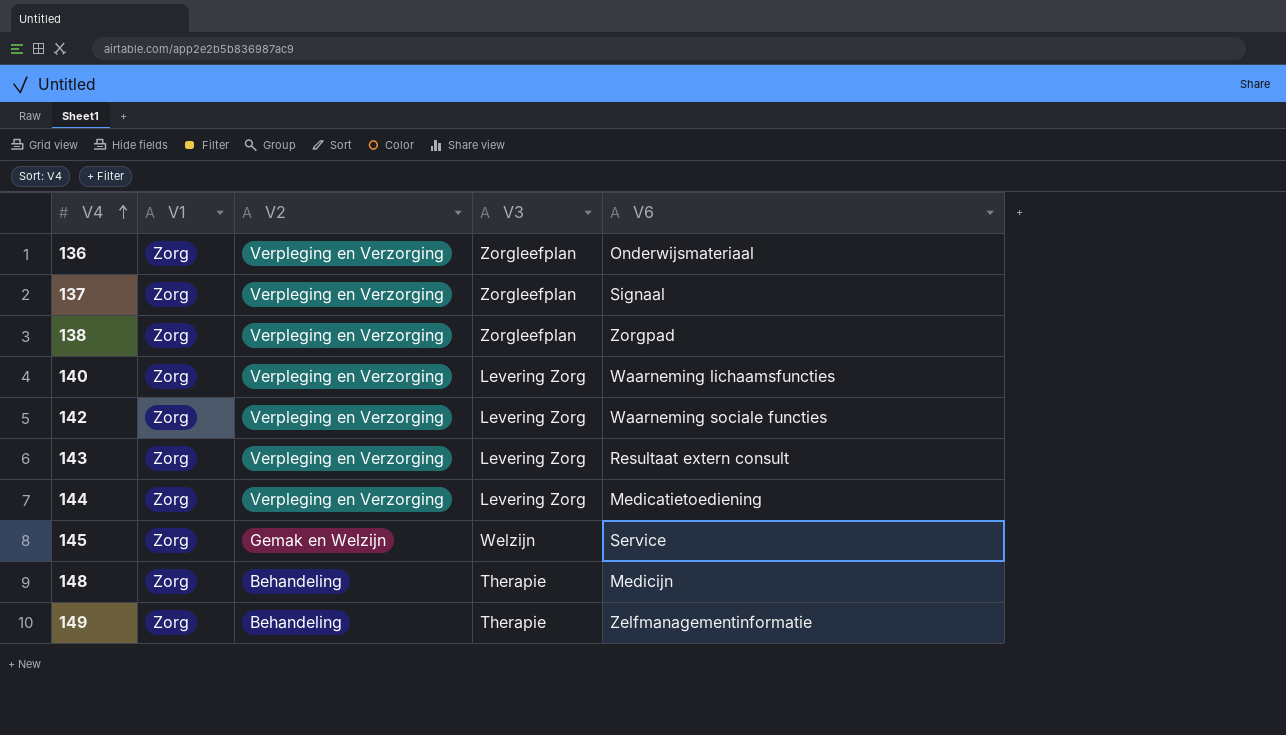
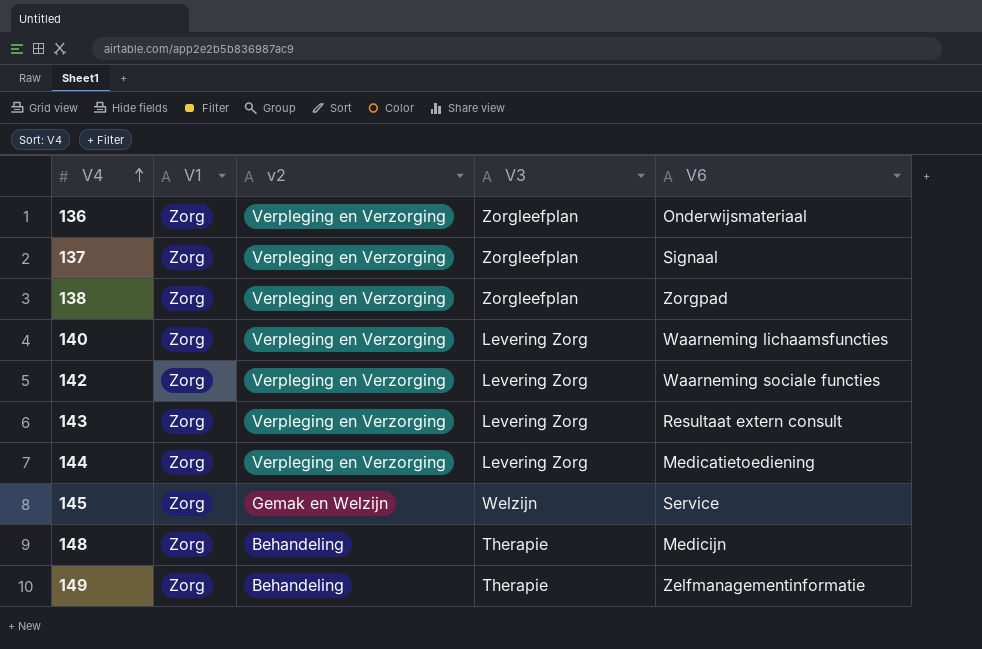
column name: V2 -> v2

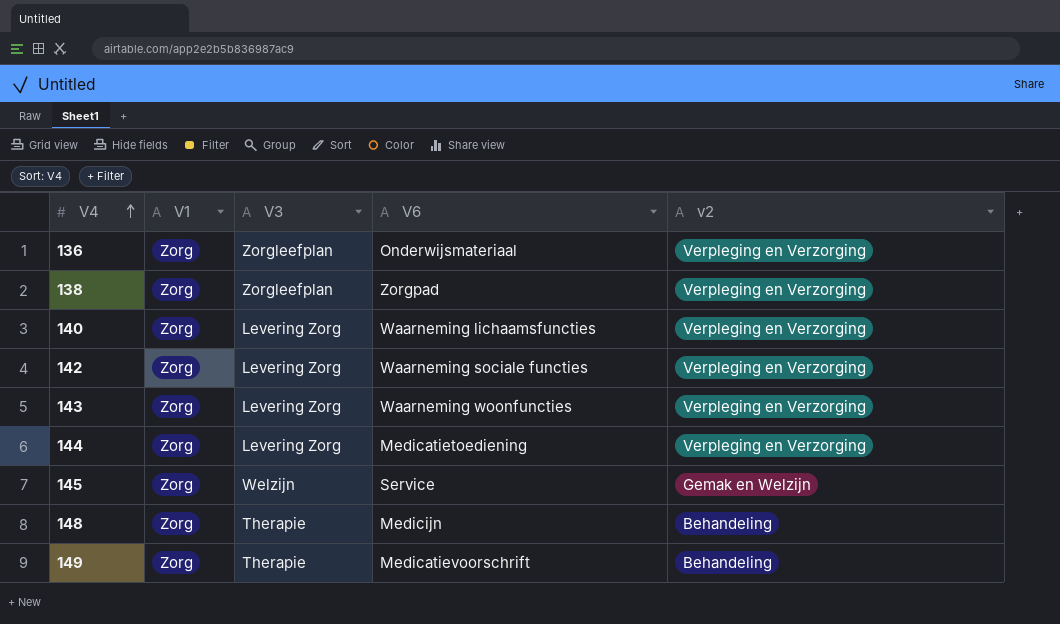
column v2 | position: 3 -> 5
row 137: Zorg | Verpleging en Verzorging | Zorgleefplan | Signaal -> none
143 | V6: Resultaat extern consult -> Waarneming woonfuncties
149 | V6: Zelfmanagementinformatie -> Medicatievoorschrift

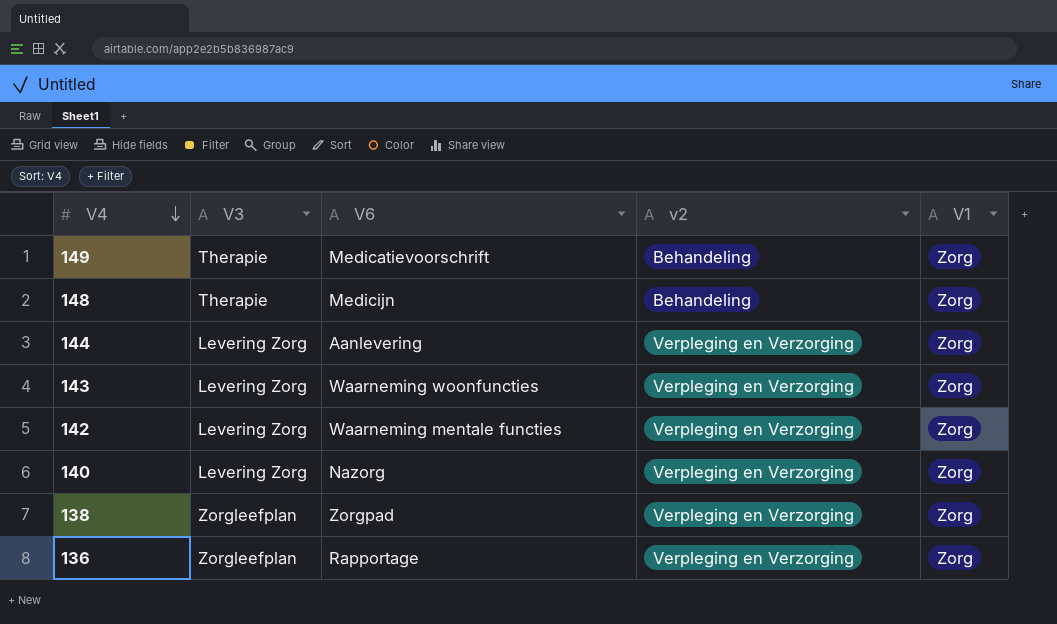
row order: V4 ascending -> V4 descending
column V1 | position: 2 -> 5
row 145: Zorg | Welzijn | Service | Gemak en Welzijn -> none
144 | V6: Medicatietoediening -> Aanlevering
142 | V6: Waarneming sociale functies -> Waarneming mentale functies
140 | V6: Waarneming lichaamsfuncties -> Nazorg
136 | V6: Onderwijsmateriaal -> Rapportage

